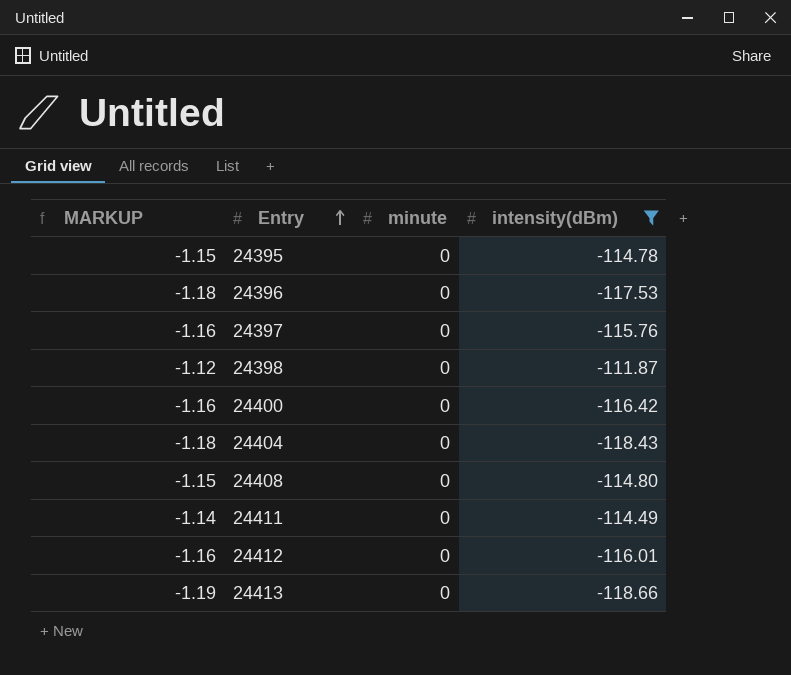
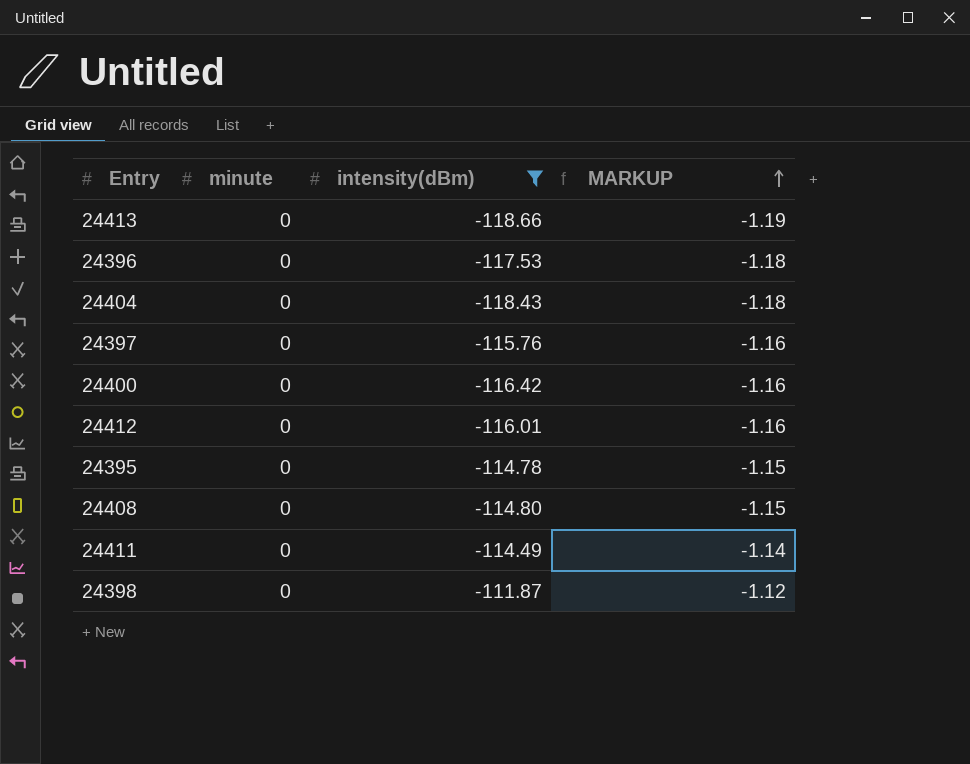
row order: Entry ascending -> MARKUP ascending
column MARKUP | position: 1 -> 4

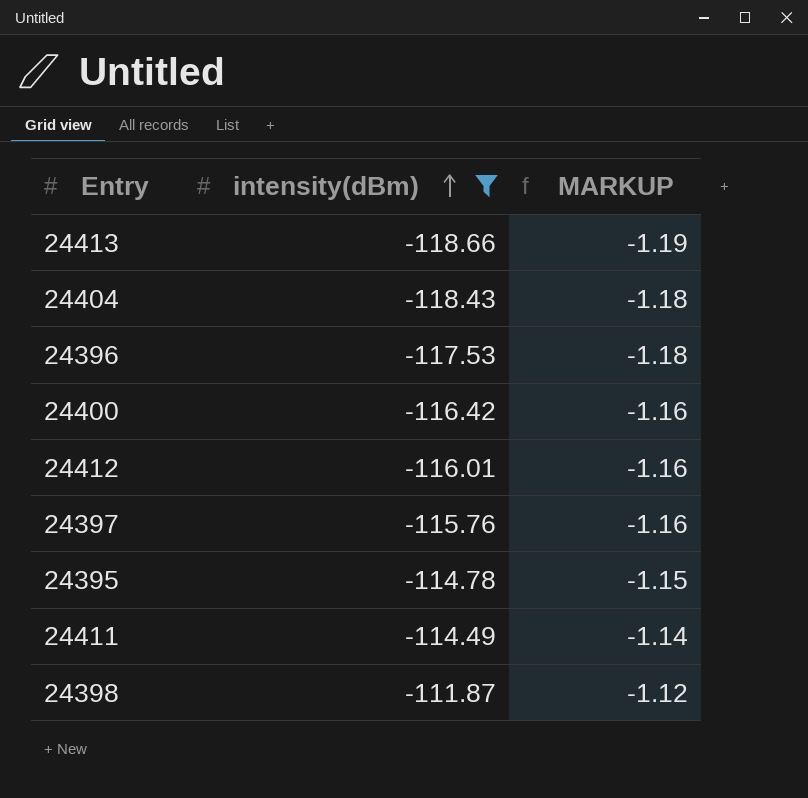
row order: MARKUP ascending -> intensity(dBm) ascending
column minute | position: 2 -> none
row 24408: 0 | -114.80 | -1.15 -> none

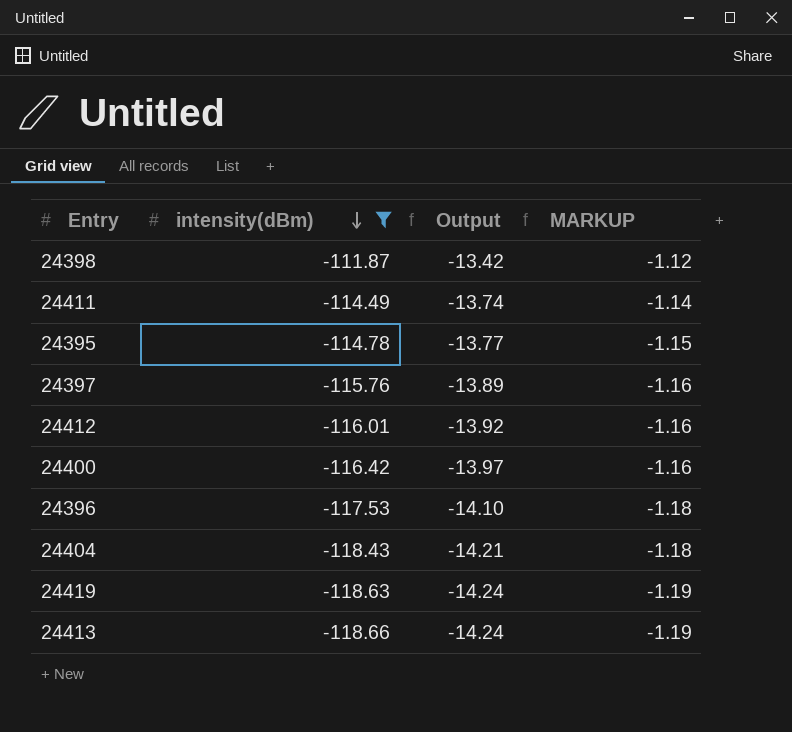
row order: intensity(dBm) ascending -> intensity(dBm) descending
column Output | formula: none -> [intensity(dBm)] * 0.12
row 24419: none -> -118.63 | -14.24 | -1.19

